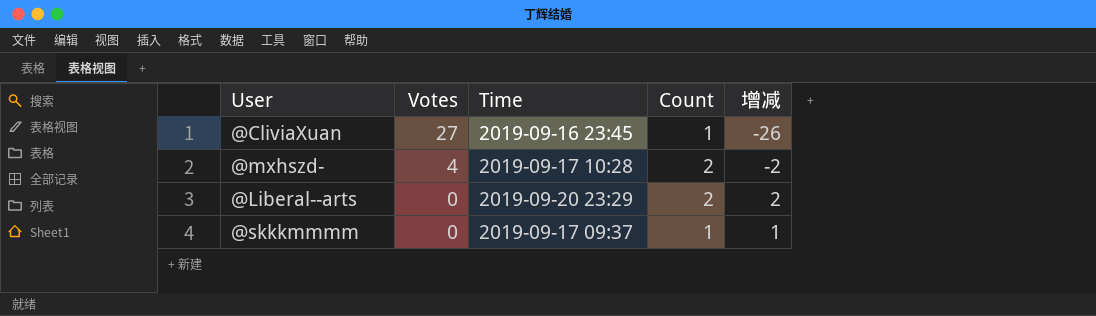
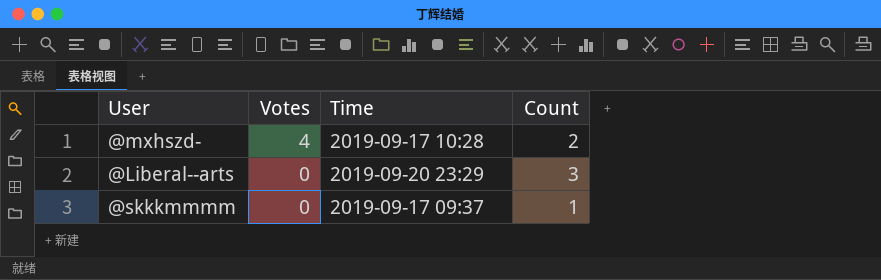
column 增减 | formula: [Count] - [Votes] -> none
row @CliviaXuan: 27 | 2019-09-16 23:45 | 1 | -26 -> none
@Liberal--arts | Count: 2 -> 3

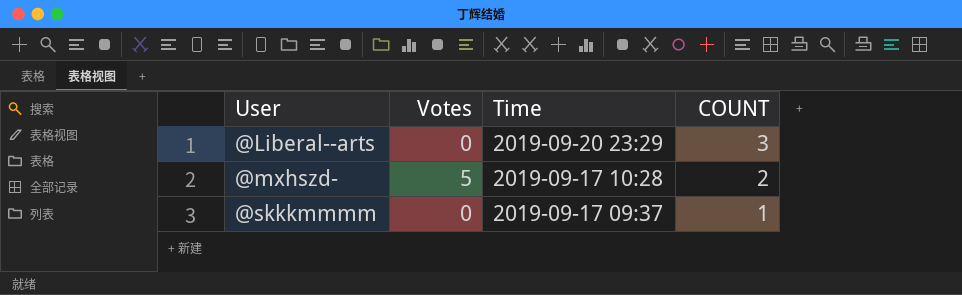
row order: Votes descending -> User ascending
column name: Count -> COUNT
@mxhszd- | Votes: 4 -> 5

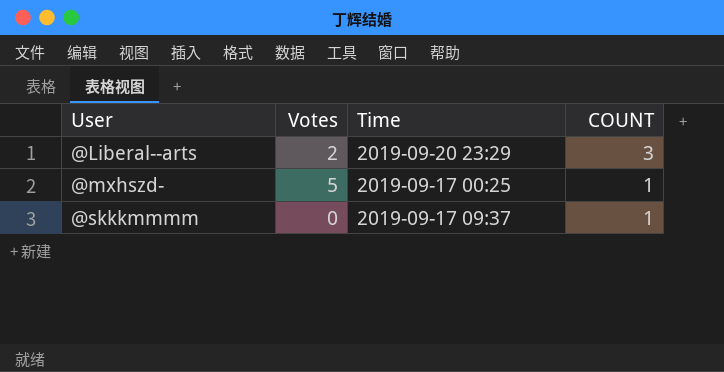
@Liberal--arts | Votes: 0 -> 2
@mxhszd- | Time: 2019-09-17 10:28 -> 2019-09-17 00:25
@mxhszd- | COUNT: 2 -> 1

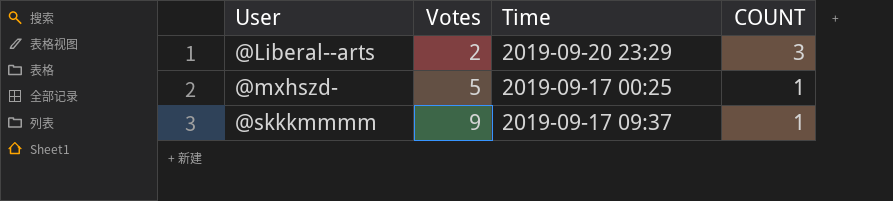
@skkkmmmm | Votes: 0 -> 9

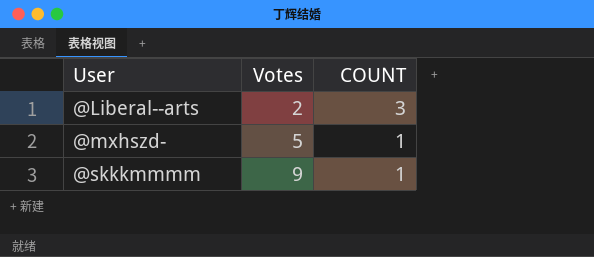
column Time | position: 3 -> none

